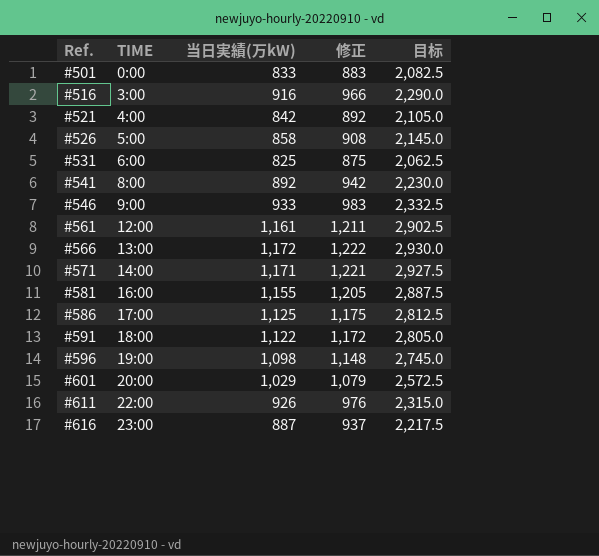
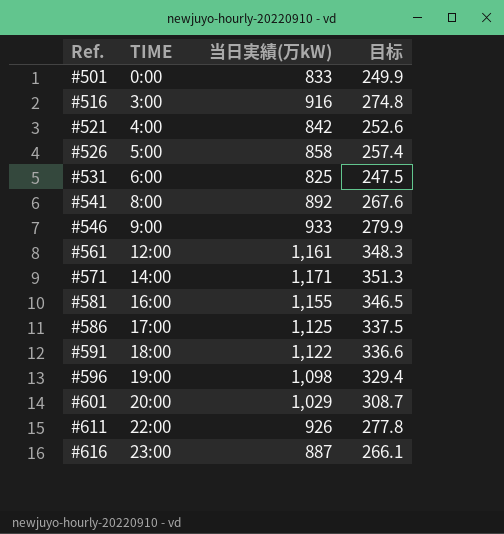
column 修正 | formula: [当日実績(万kW)] + 50 -> none
column 目标 | formula: [当日実績(万kW)] * 2.5 -> [当日実績(万kW)] * 0.3
row #566: 13:00 | 1,172 | 1,222 | 2,930.0 -> none

